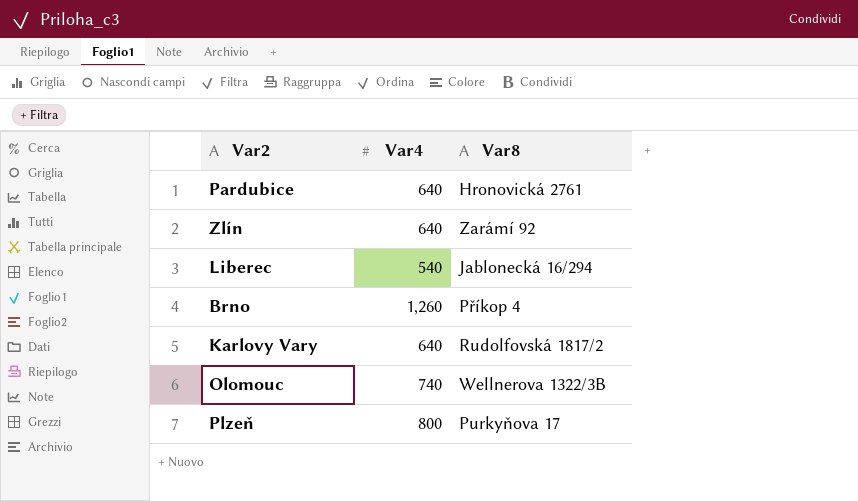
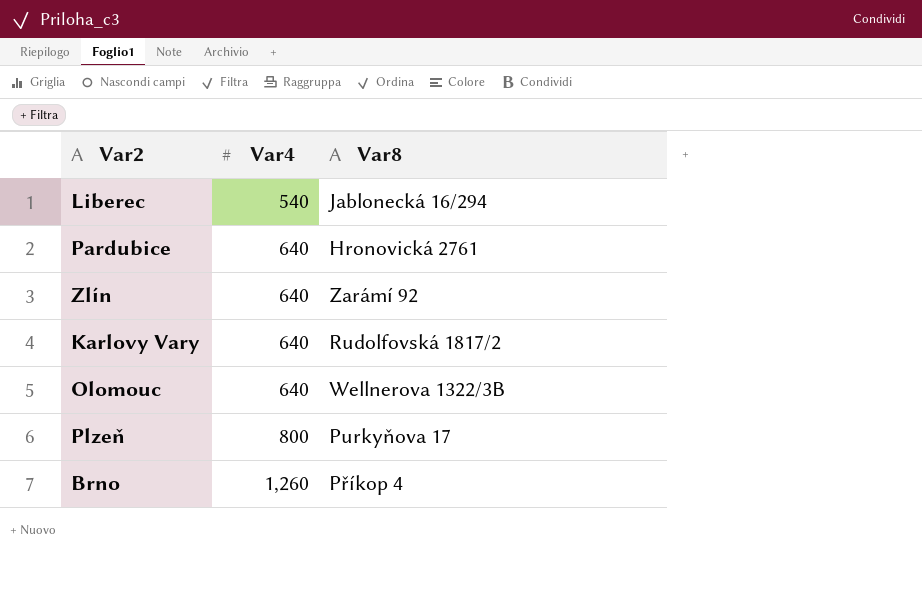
row order: none -> Var4 ascending
Olomouc | Var4: 740 -> 640

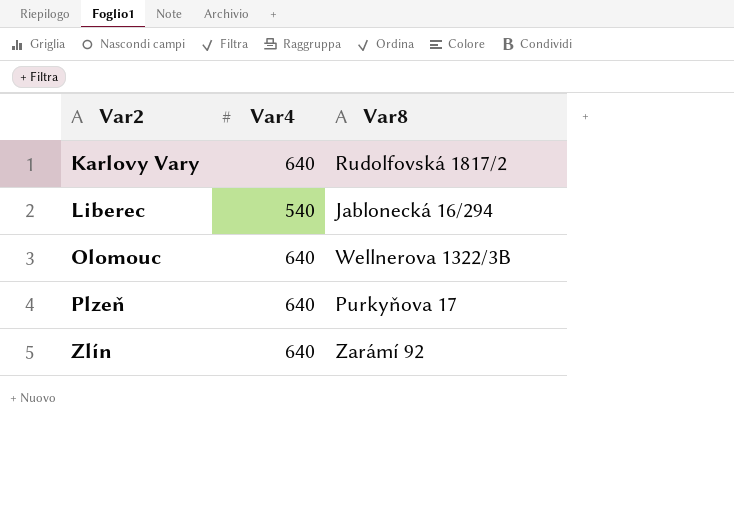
row order: Var4 ascending -> Var2 ascending
row Pardubice: 640 | Hronovická 2761 -> none
row Brno: 1,260 | Příkop 4 -> none
Plzeň | Var4: 800 -> 640

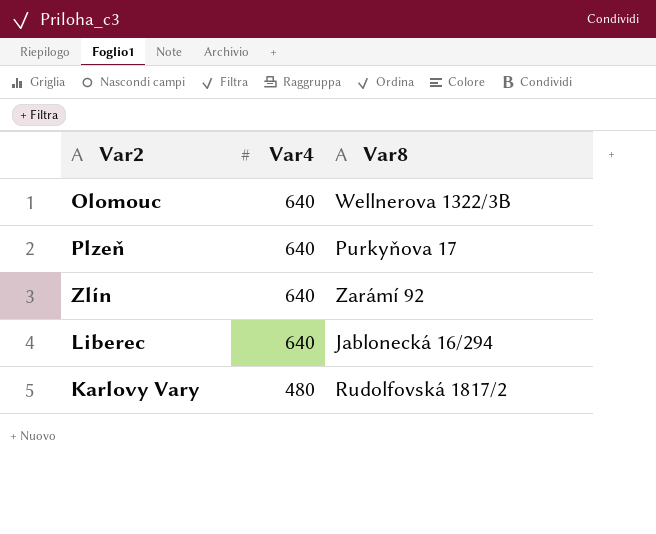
row order: Var2 ascending -> Var4 descending
Liberec | Var4: 540 -> 640
Karlovy Vary | Var4: 640 -> 480

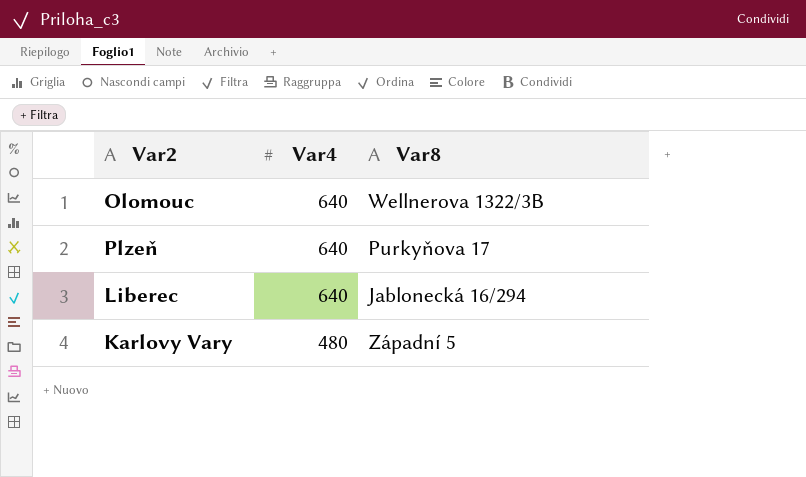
row Zlín: 640 | Zarámí 92 -> none
Karlovy Vary | Var8: Rudolfovská 1817/2 -> Západní 5

